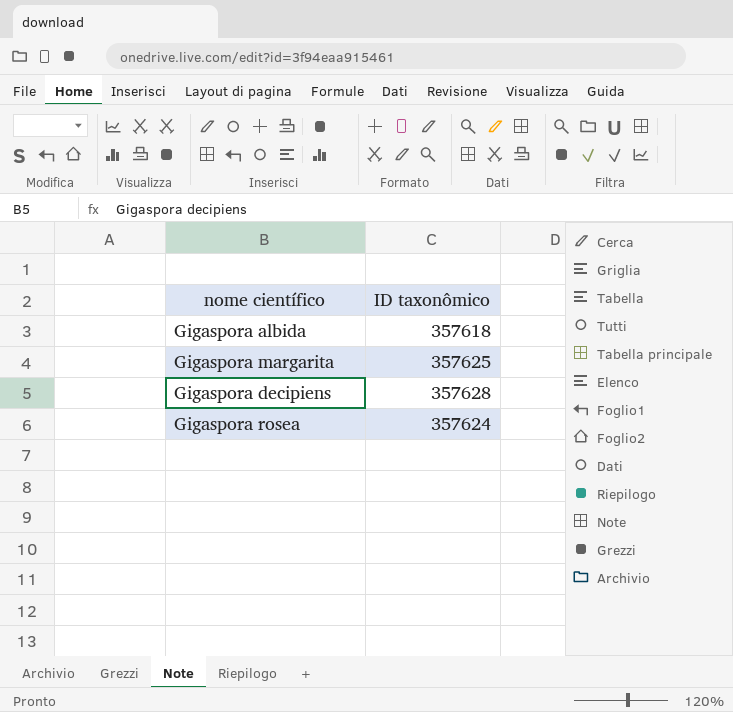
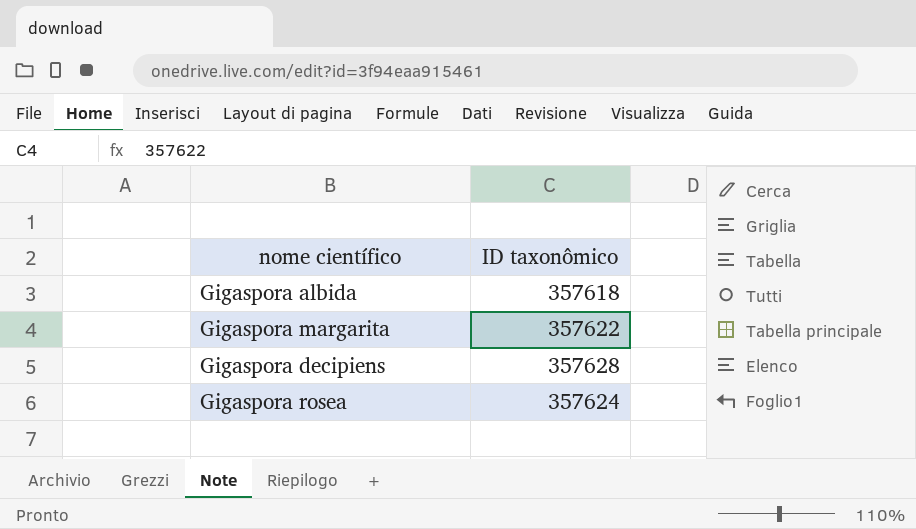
Gigaspora margarita | ID taxonômico: 357625 -> 357622

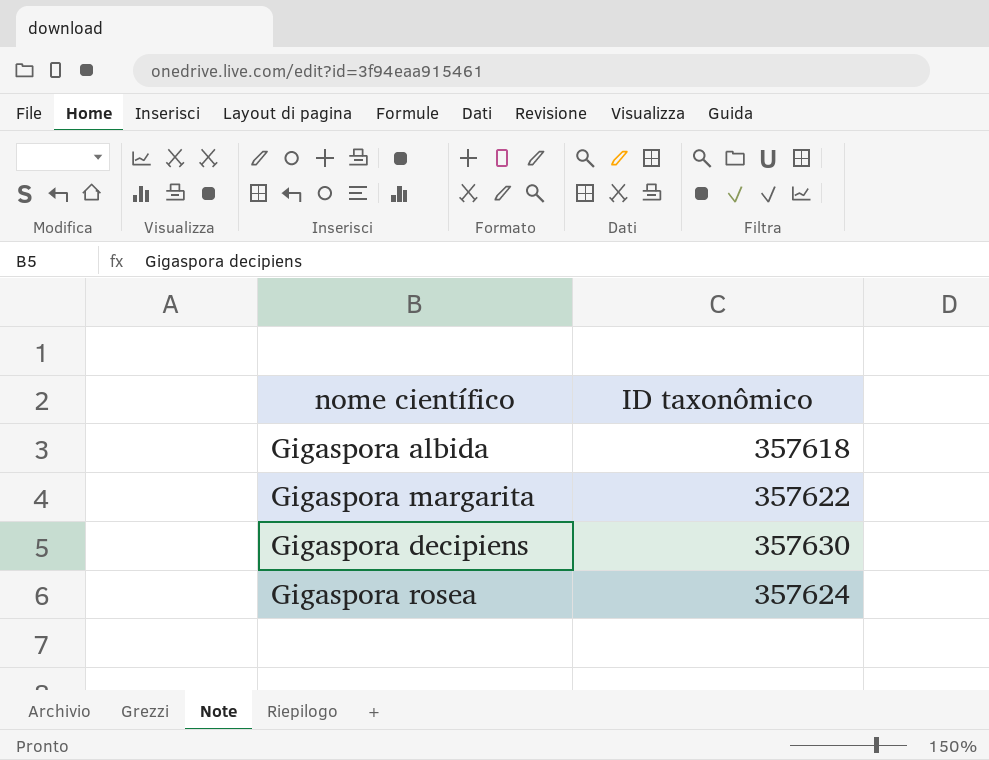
Gigaspora decipiens | ID taxonômico: 357628 -> 357630

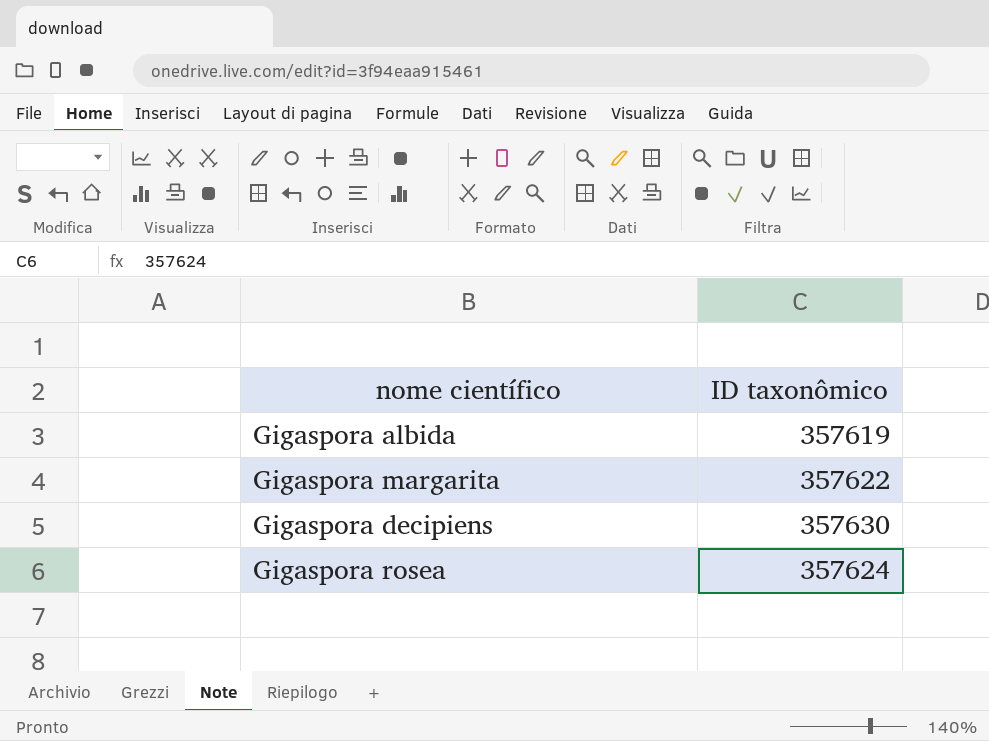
Gigaspora albida | ID taxonômico: 357618 -> 357619

